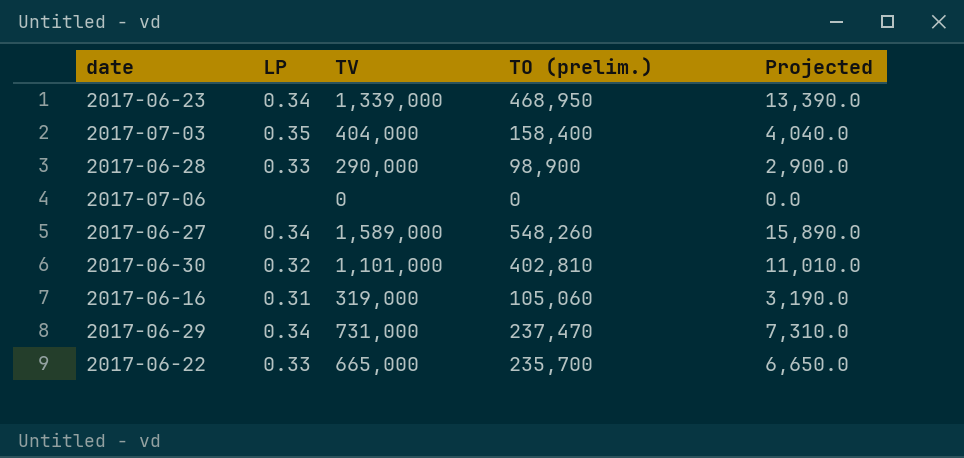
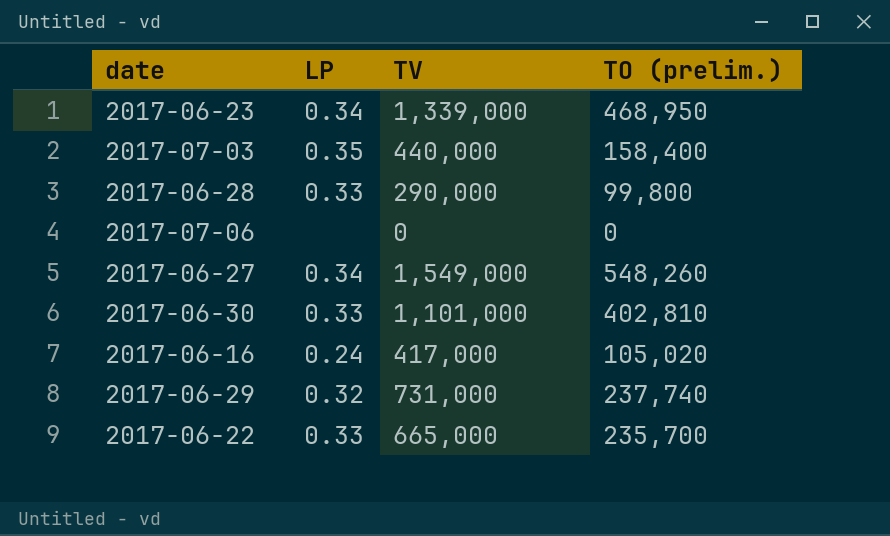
column Projected | formula: [TV] * 0.01 -> none
2017-07-03 | TV: 404,000 -> 440,000
2017-06-28 | TO (prelim.): 98,900 -> 99,800
2017-06-27 | TV: 1,589,000 -> 1,549,000
2017-06-30 | LP: 0.32 -> 0.33
2017-06-16 | LP: 0.31 -> 0.24
2017-06-16 | TV: 319,000 -> 417,000
2017-06-16 | TO (prelim.): 105,060 -> 105,020
2017-06-29 | LP: 0.34 -> 0.32
2017-06-29 | TO (prelim.): 237,470 -> 237,740

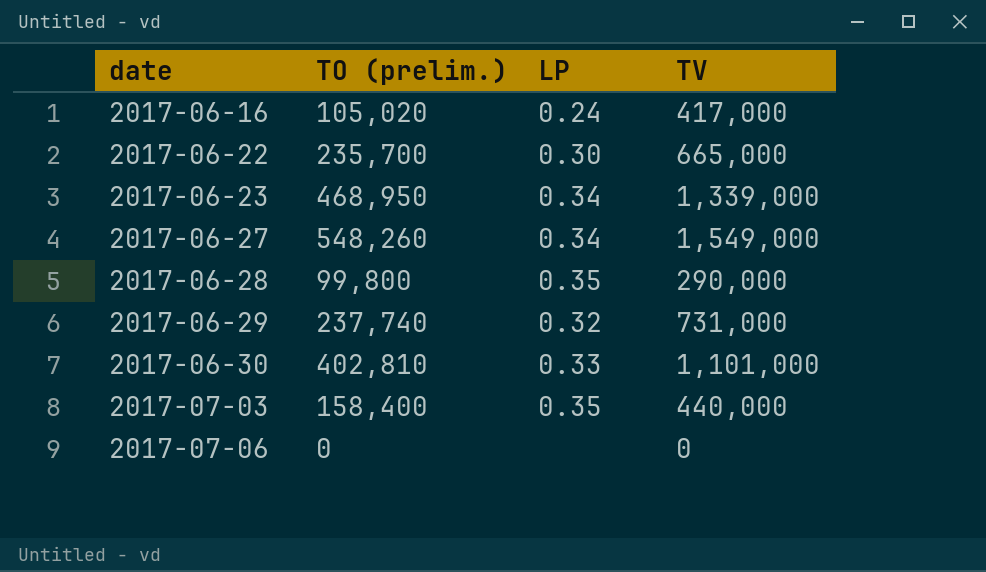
row order: none -> date ascending
column TO (prelim.) | position: 4 -> 2
2017-06-22 | LP: 0.33 -> 0.30
2017-06-28 | LP: 0.33 -> 0.35

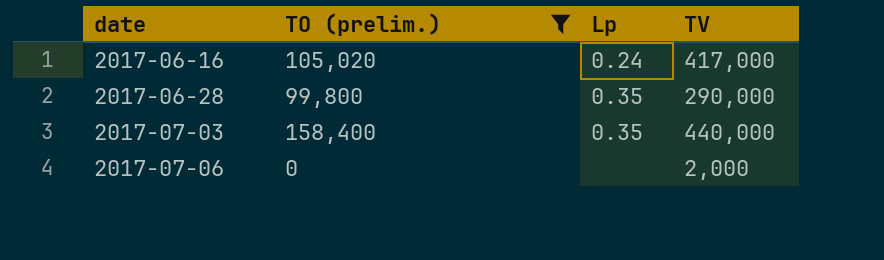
filter: none -> TO (prelim.) <= 158,400
column name: LP -> Lp
2017-07-06 | TV: 0 -> 2,000

